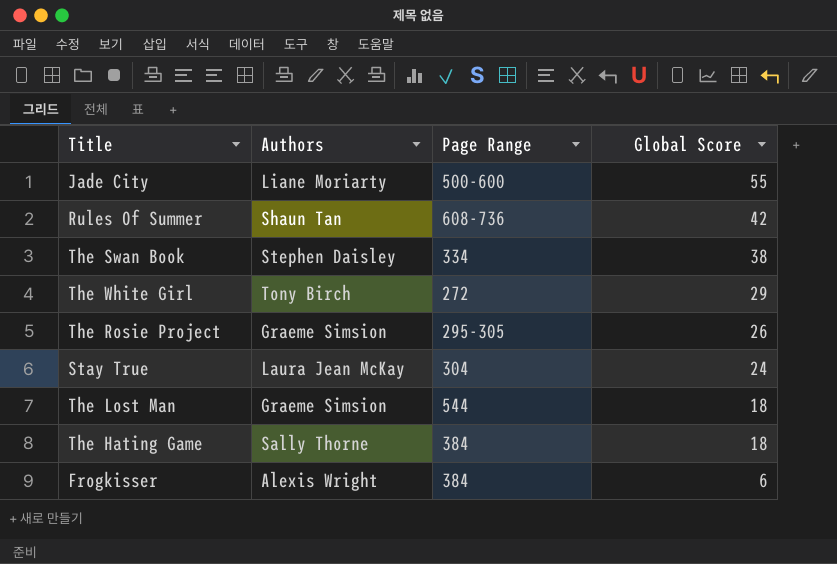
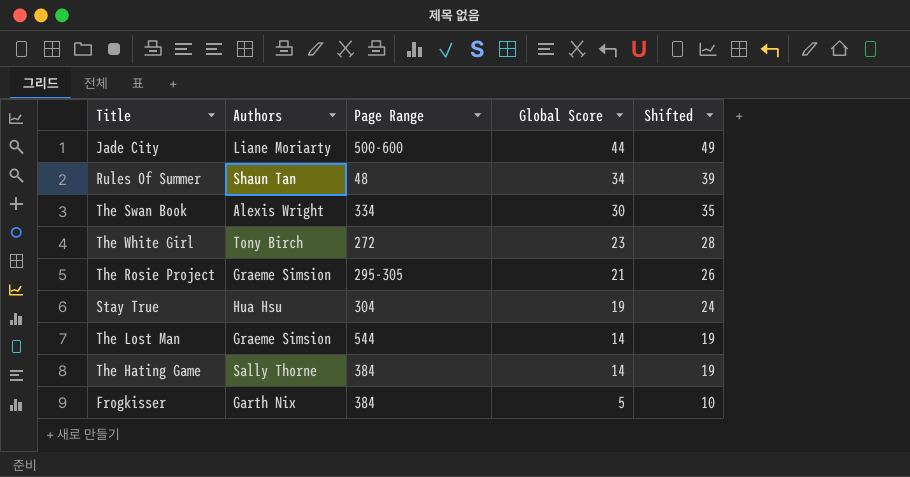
column Shifted | formula: none -> [Global Score] + 5
Jade City | Global Score: 55 -> 44
Rules Of Summer | Page Range: 608-736 -> 48
Rules Of Summer | Global Score: 42 -> 34
The Swan Book | Authors: Stephen Daisley -> Alexis Wright
The Swan Book | Global Score: 38 -> 30
The White Girl | Global Score: 29 -> 23
The Rosie Project | Global Score: 26 -> 21
Stay True | Authors: Laura Jean McKay -> Hua Hsu
Stay True | Global Score: 24 -> 19
The Lost Man | Global Score: 18 -> 14
The Hating Game | Global Score: 18 -> 14
Frogkisser | Authors: Alexis Wright -> Garth Nix
Frogkisser | Global Score: 6 -> 5

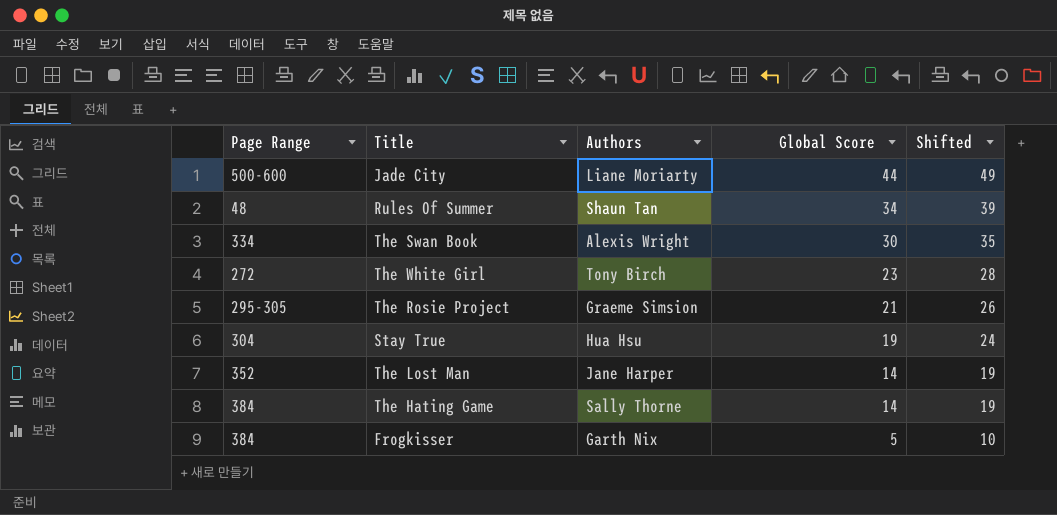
column Page Range | position: 3 -> 1
The Lost Man | Page Range: 544 -> 352
The Lost Man | Authors: Graeme Simsion -> Jane Harper

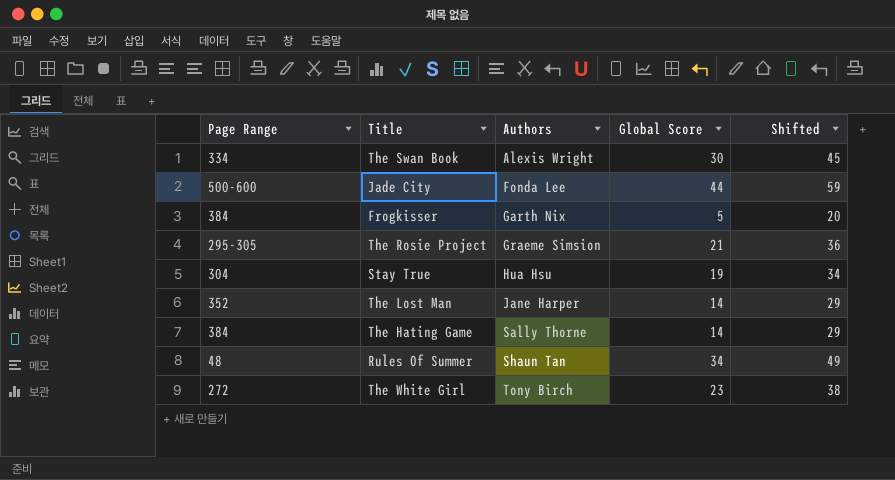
row order: Global Score descending -> Authors ascending
column Shifted | formula: [Global Score] + 5 -> [Global Score] + 15
Jade City | Authors: Liane Moriarty -> Fonda Lee

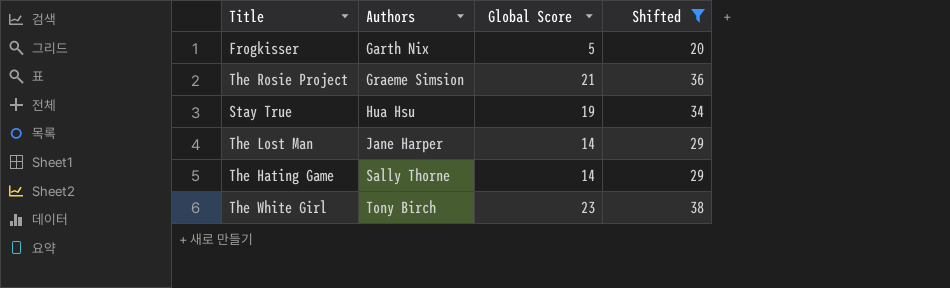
filter: none -> Shifted <= 38
column Page Range | position: 1 -> none

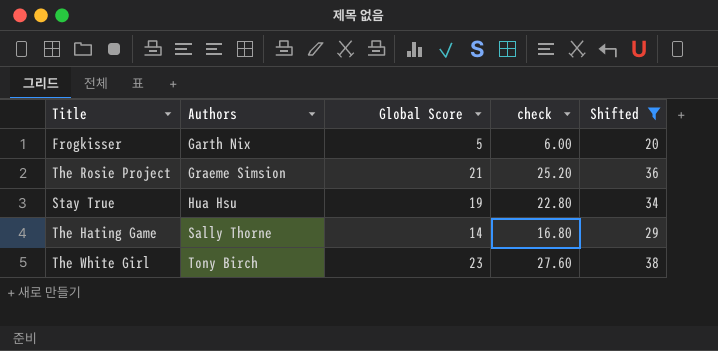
column check | formula: none -> [Global Score] * 1.2
row The Lost Man: Jane Harper | 14 | 29 -> none

